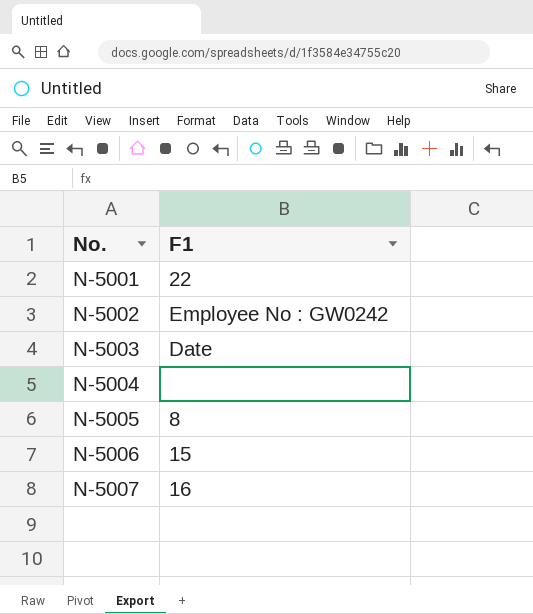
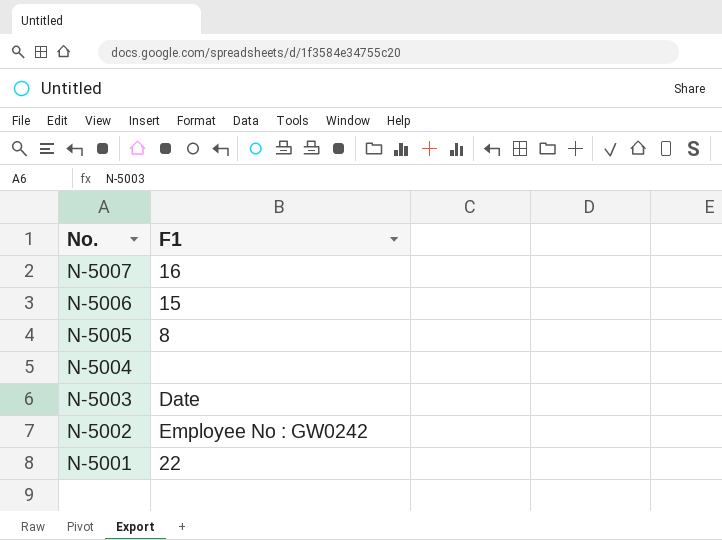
row order: No. ascending -> No. descending

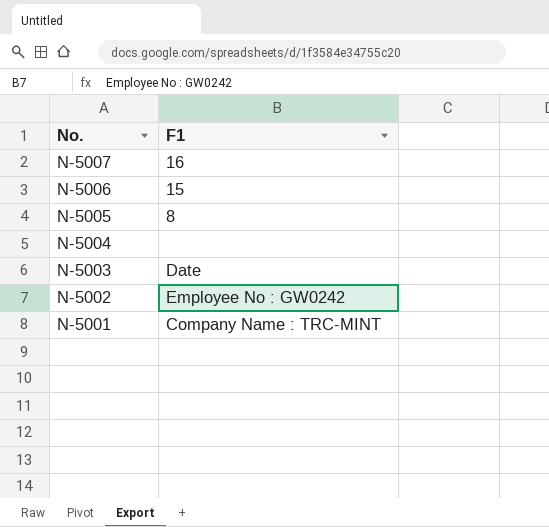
N-5001 | F1: 22 -> Company Name : TRC-MINT

